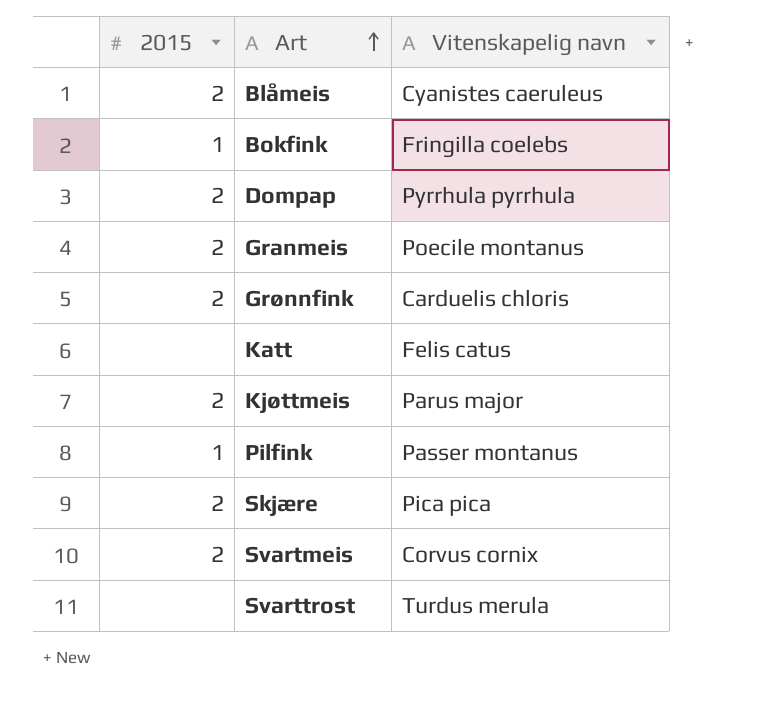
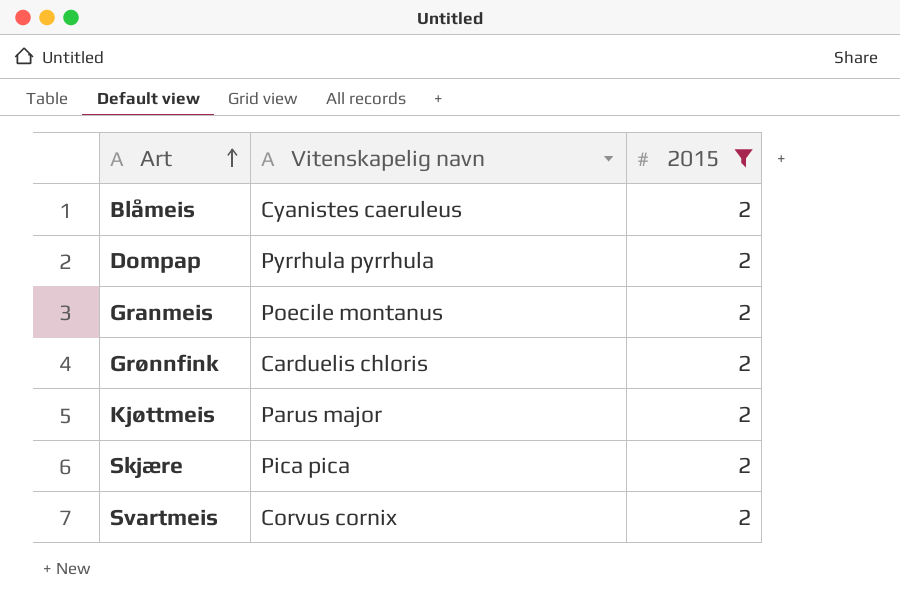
filter: none -> 2015 = 2
column 2015 | position: 1 -> 3

